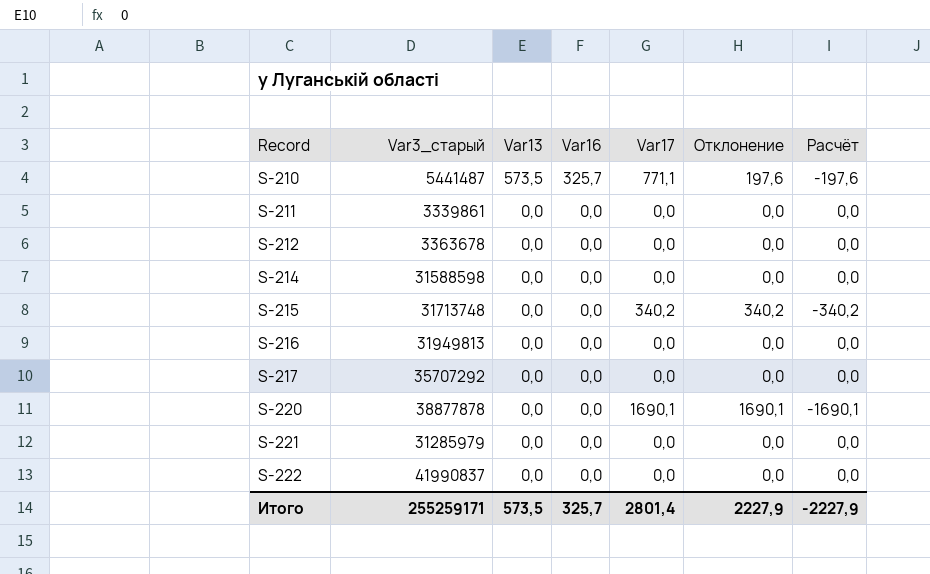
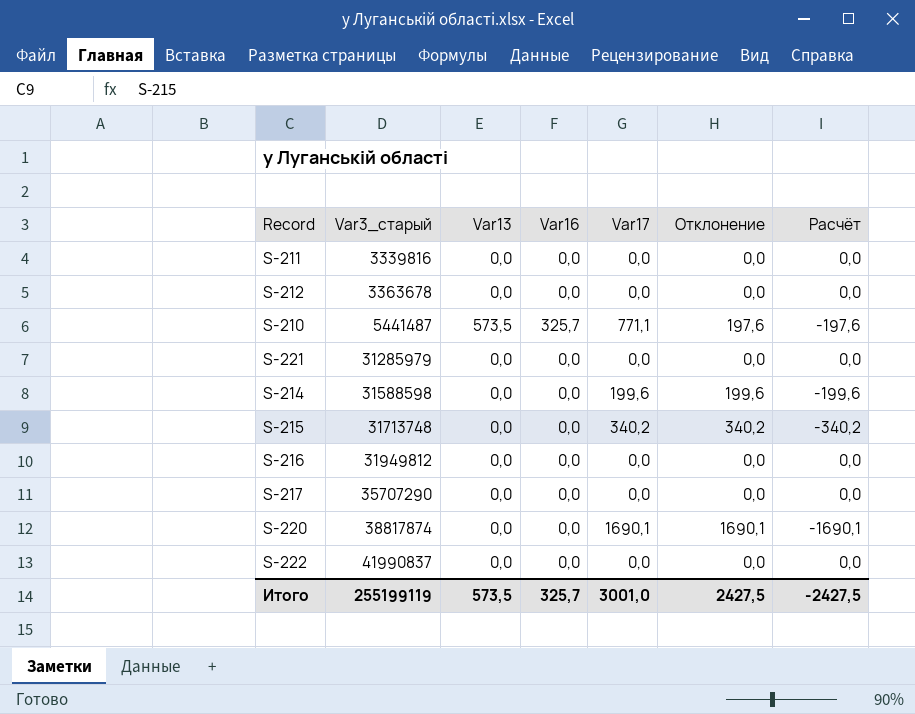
row order: Record ascending -> Var3_старый ascending
S-211 | Var3_старый: 3339861 -> 3339816
S-214 | Var17: 0,0 -> 199,6
S-214 | Отклонение: 0,0 -> 199,6
S-214 | Расчёт: 0,0 -> -199,6
S-216 | Var3_старый: 31949813 -> 31949812
S-217 | Var3_старый: 35707292 -> 35707290
S-220 | Var3_старый: 38877878 -> 38817874
Итого | Var3_старый: 255259171 -> 255199119
Итого | Var17: 2801,4 -> 3001,0
Итого | Отклонение: 2227,9 -> 2427,5
Итого | Расчёт: -2227,9 -> -2427,5

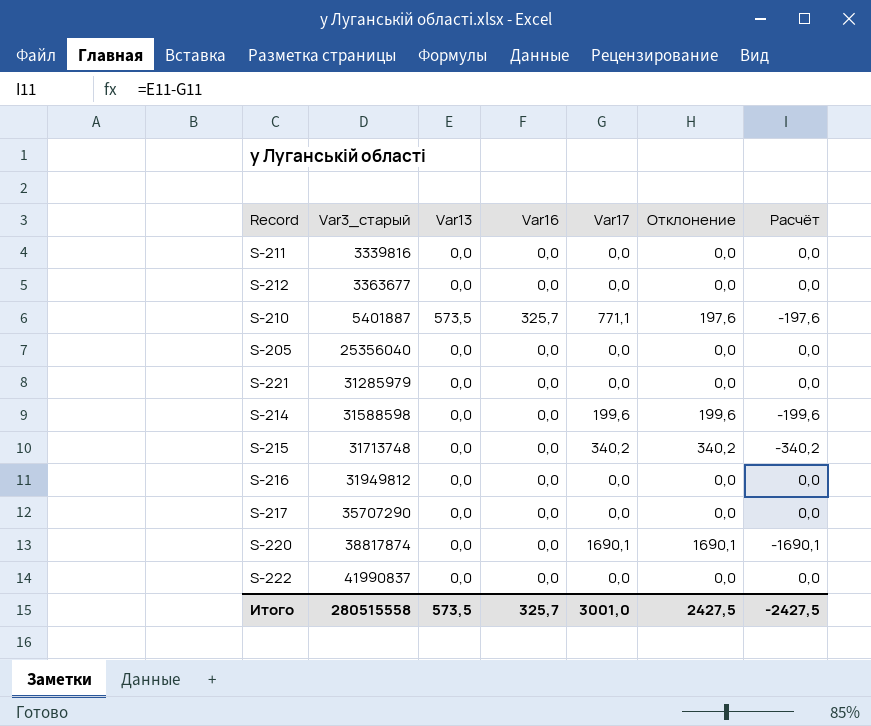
S-212 | Var3_старый: 3363678 -> 3363677
S-210 | Var3_старый: 5441487 -> 5401887
row S-205: none -> 25356040 | 0,0 | 0,0 | 0,0 | 0,0 | 0,0
Итого | Var3_старый: 255199119 -> 280515558

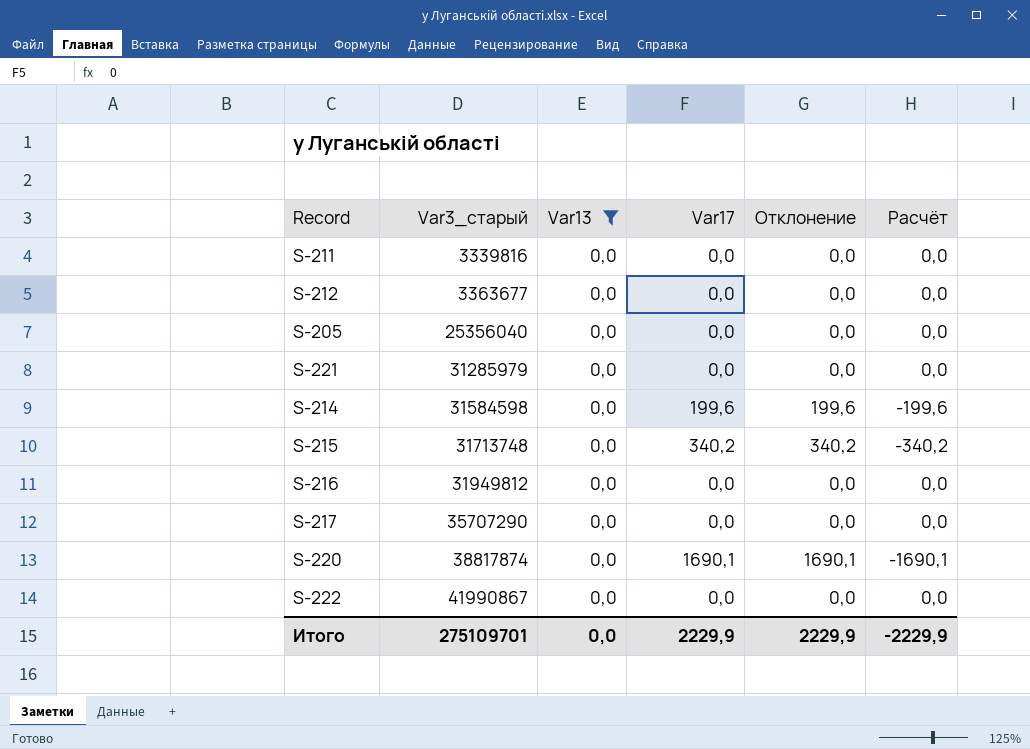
filter: none -> Var13 = 0,0
column Var16 | position: 4 -> none
S-214 | Var3_старый: 31588598 -> 31584598
S-222 | Var3_старый: 41990837 -> 41990867
Итого | Var3_старый: 280515558 -> 275109701
Итого | Var13: 573,5 -> 0,0
Итого | Var17: 3001,0 -> 2229,9
Итого | Отклонение: 2427,5 -> 2229,9
Итого | Расчёт: -2427,5 -> -2229,9

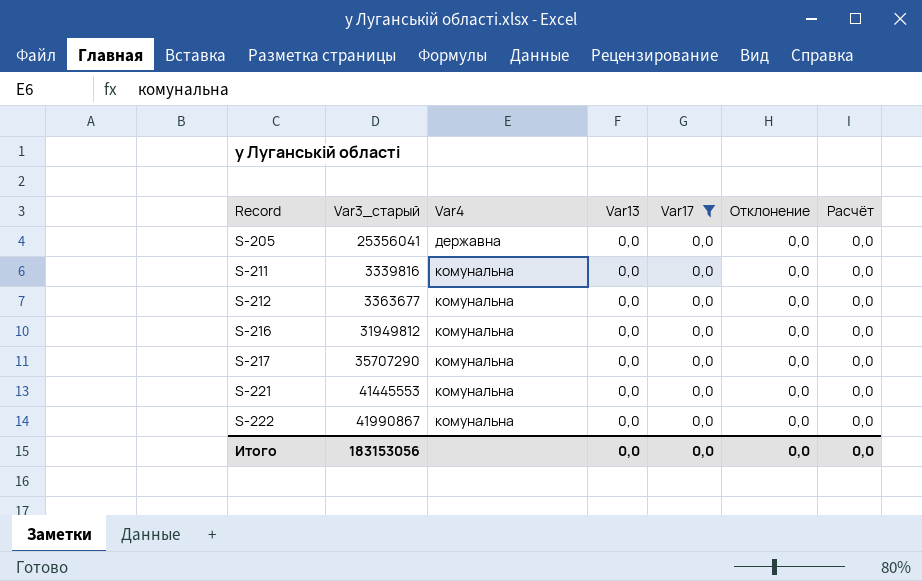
filter: Var13 = 0,0 -> Var17 = 0,0
row order: Var3_старый ascending -> Record ascending
column Var4 | position: none -> 3
S-205 | Var3_старый: 25356040 -> 25356041
S-221 | Var3_старый: 31285979 -> 41445553
Итого | Var3_старый: 275109701 -> 183153056
Итого | Var17: 2229,9 -> 0,0
Итого | Отклонение: 2229,9 -> 0,0
Итого | Расчёт: -2229,9 -> 0,0

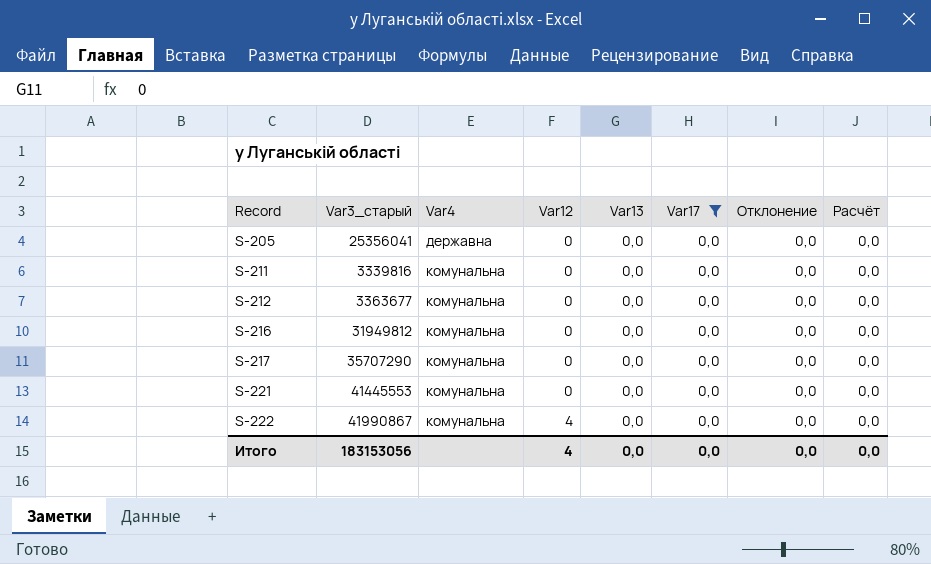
column Var12 | position: none -> 4

